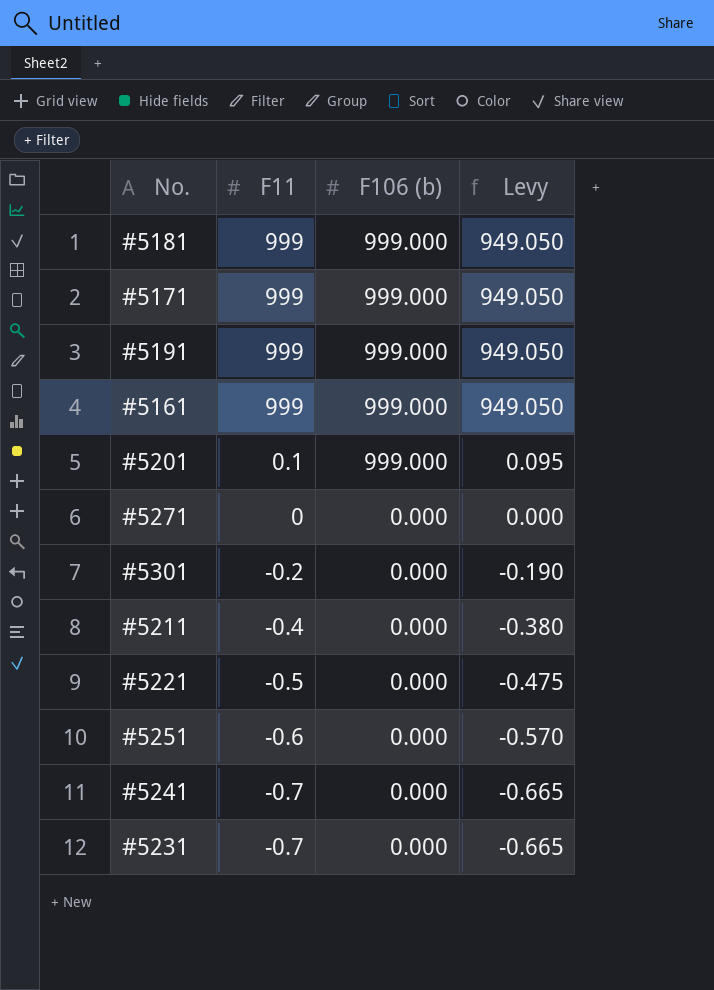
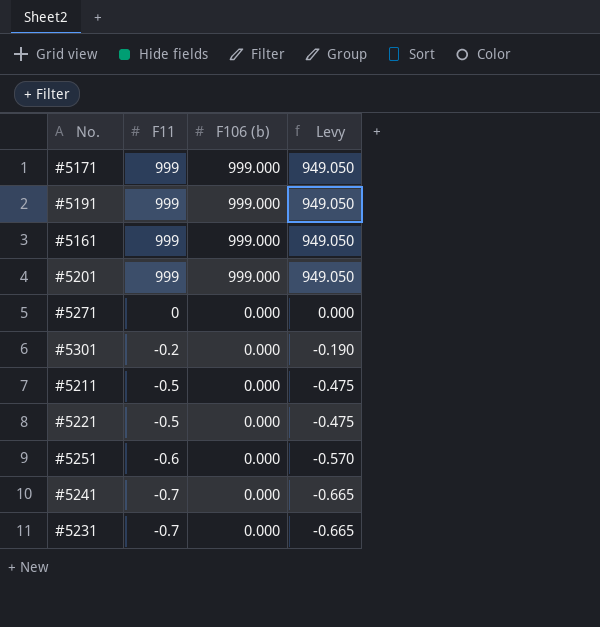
row #5181: 999 | 999.000 | 949.050 -> none
#5201 | F11: 0.1 -> 999
#5201 | Levy: 0.095 -> 949.050
#5211 | F11: -0.4 -> -0.5
#5211 | Levy: -0.380 -> -0.475

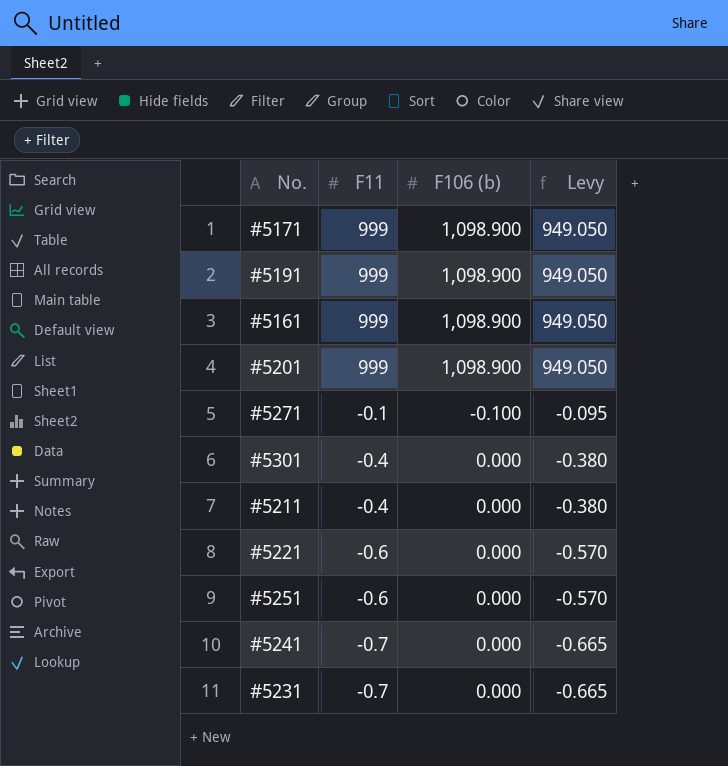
#5171 | F106 (b): 999.000 -> 1,098.900
#5191 | F106 (b): 999.000 -> 1,098.900
#5161 | F106 (b): 999.000 -> 1,098.900
#5201 | F106 (b): 999.000 -> 1,098.900
#5271 | F11: 0 -> -0.1
#5271 | F106 (b): 0.000 -> -0.100
#5271 | Levy: 0.000 -> -0.095
#5301 | F11: -0.2 -> -0.4
#5301 | Levy: -0.190 -> -0.380
#5211 | F11: -0.5 -> -0.4
#5211 | Levy: -0.475 -> -0.380
#5221 | F11: -0.5 -> -0.6
#5221 | Levy: -0.475 -> -0.570

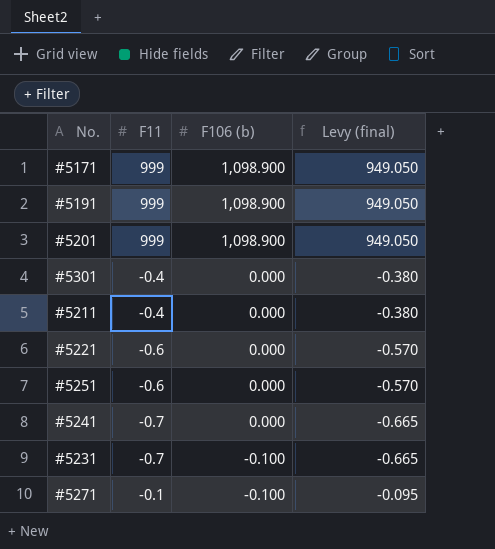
row order: F11 descending -> F106 (b) descending
column name: Levy -> Levy (final)
row #5161: 999 | 1,098.900 | 949.050 -> none
#5231 | F106 (b): 0.000 -> -0.100

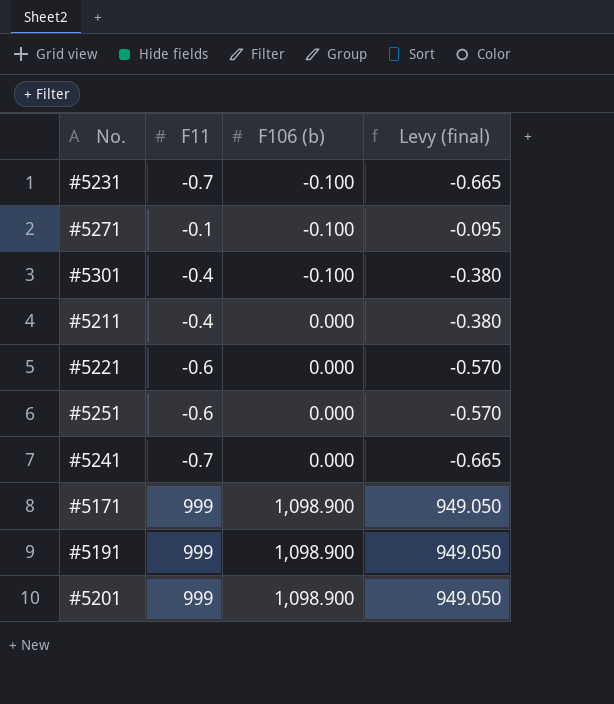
row order: F106 (b) descending -> F106 (b) ascending
#5301 | F106 (b): 0.000 -> -0.100

